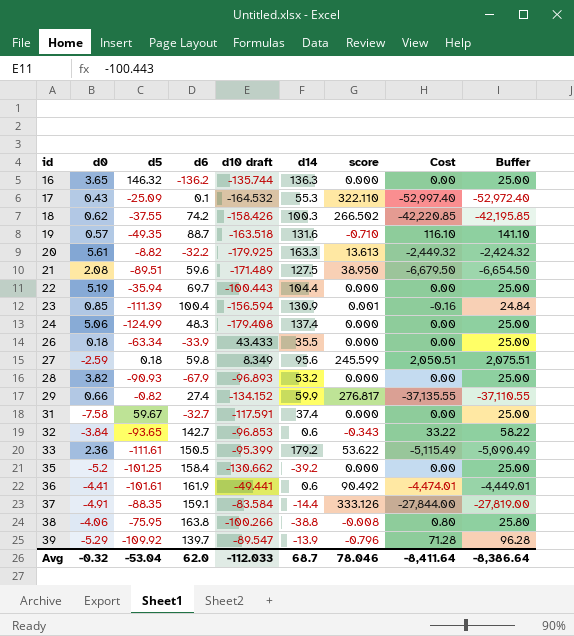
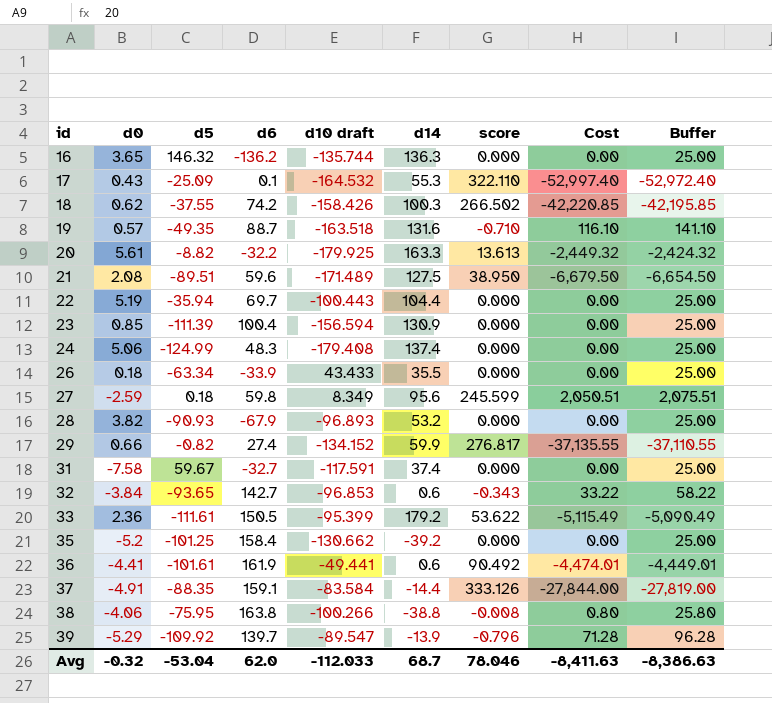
23 | score: 0.001 -> 0.000
23 | Cost: -0.16 -> 0.00
23 | Buffer: 24.84 -> 25.00
Avg | Cost: -8,411.64 -> -8,411.63
Avg | Buffer: -8,386.64 -> -8,386.63

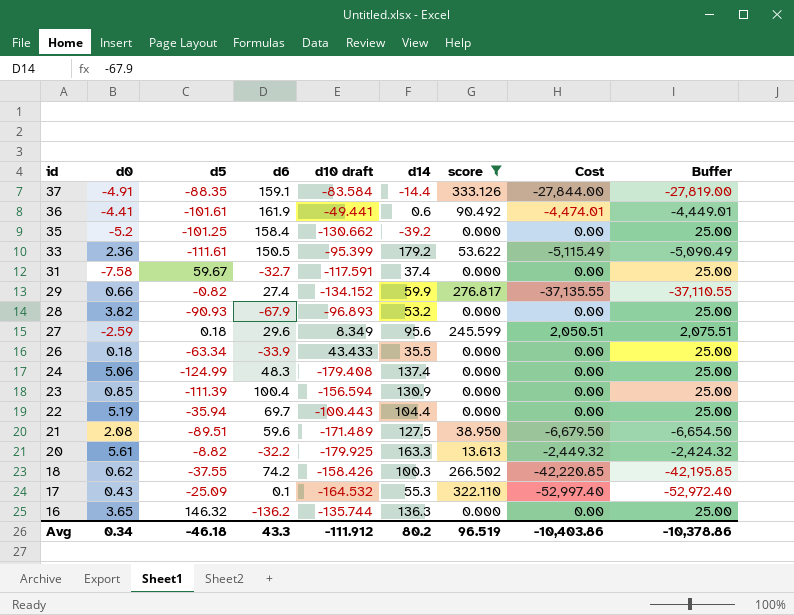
filter: none -> score >= 0.000
row order: id ascending -> id descending
27 | d6: 59.8 -> 29.6
Avg | d0: -0.32 -> 0.34
Avg | d5: -53.04 -> -46.18
Avg | d6: 62.0 -> 43.3
Avg | d10 draft: -112.033 -> -111.912
Avg | d14: 68.7 -> 80.2
Avg | score: 78.046 -> 96.519
Avg | Cost: -8,411.63 -> -10,403.86
Avg | Buffer: -8,386.63 -> -10,378.86

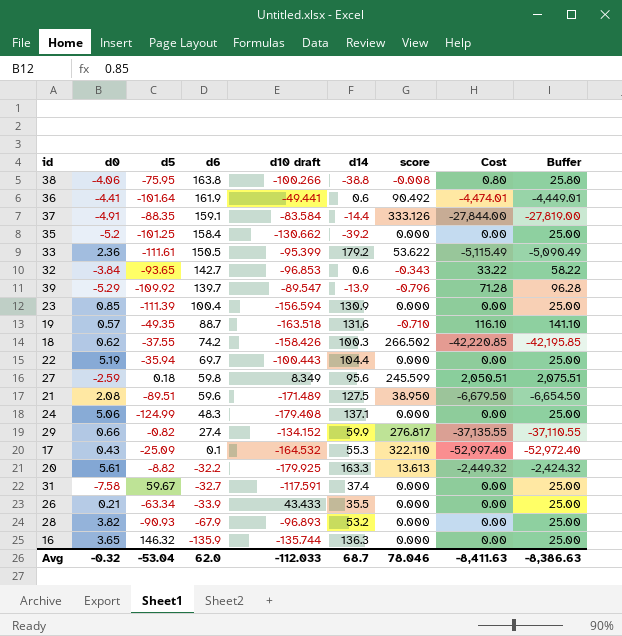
filter: score >= 0.000 -> none
row order: id descending -> d6 descending
36 | d5: -101.61 -> -101.64
27 | d6: 29.6 -> 59.8
24 | d14: 137.4 -> 137.1
26 | d0: 0.18 -> 0.21
16 | d6: -136.2 -> -135.9
Avg | d0: 0.34 -> -0.32
Avg | d5: -46.18 -> -53.04
Avg | d6: 43.3 -> 62.0
Avg | d10 draft: -111.912 -> -112.033
Avg | d14: 80.2 -> 68.7
Avg | score: 96.519 -> 78.046
Avg | Cost: -10,403.86 -> -8,411.63
Avg | Buffer: -10,378.86 -> -8,386.63

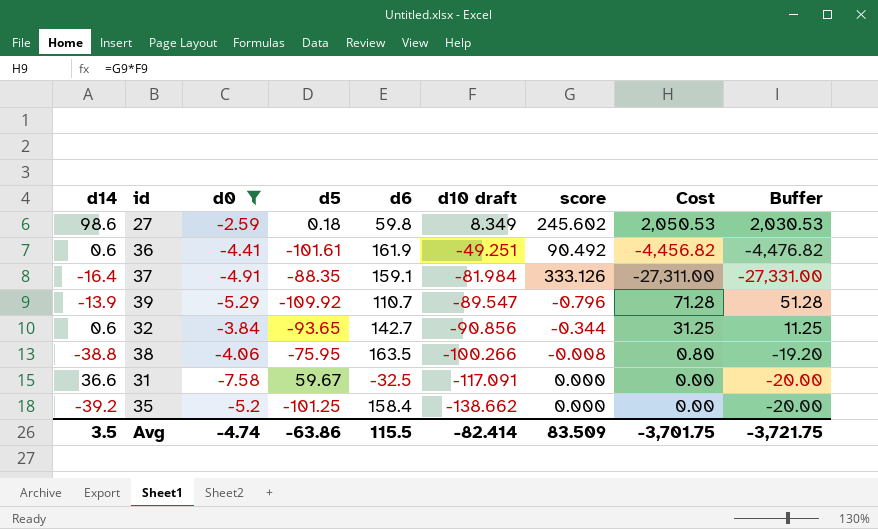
filter: none -> d0 <= -2.59
row order: d6 descending -> d10 draft descending
column d14 | position: 6 -> 1
column Buffer | formula: [Cost] + 25 -> [Cost] - 20
27 | d14: 95.6 -> 98.6
27 | score: 245.599 -> 245.602
27 | Cost: 2,050.51 -> 2,050.53
36 | d5: -101.64 -> -101.61
36 | d10 draft: -49.441 -> -49.251
36 | Cost: -4,474.01 -> -4,456.82
37 | d14: -14.4 -> -16.4
37 | d10 draft: -83.584 -> -81.984
37 | Cost: -27,844.00 -> -27,311.00
39 | d6: 139.7 -> 110.7
32 | d10 draft: -96.853 -> -90.856
32 | score: -0.343 -> -0.344
32 | Cost: 33.22 -> 31.25
38 | d6: 163.8 -> 163.5
31 | d14: 37.4 -> 36.6
31 | d6: -32.7 -> -32.5
31 | d10 draft: -117.591 -> -117.091
35 | d10 draft: -130.662 -> -138.662
Avg | d14: 68.7 -> 3.5
Avg | d0: -0.32 -> -4.74
Avg | d5: -53.04 -> -63.86
Avg | d6: 62.0 -> 115.5
Avg | d10 draft: -112.033 -> -82.414
Avg | score: 78.046 -> 83.509
Avg | Cost: -8,411.63 -> -3,701.75
Avg | Buffer: -8,386.63 -> -3,721.75

